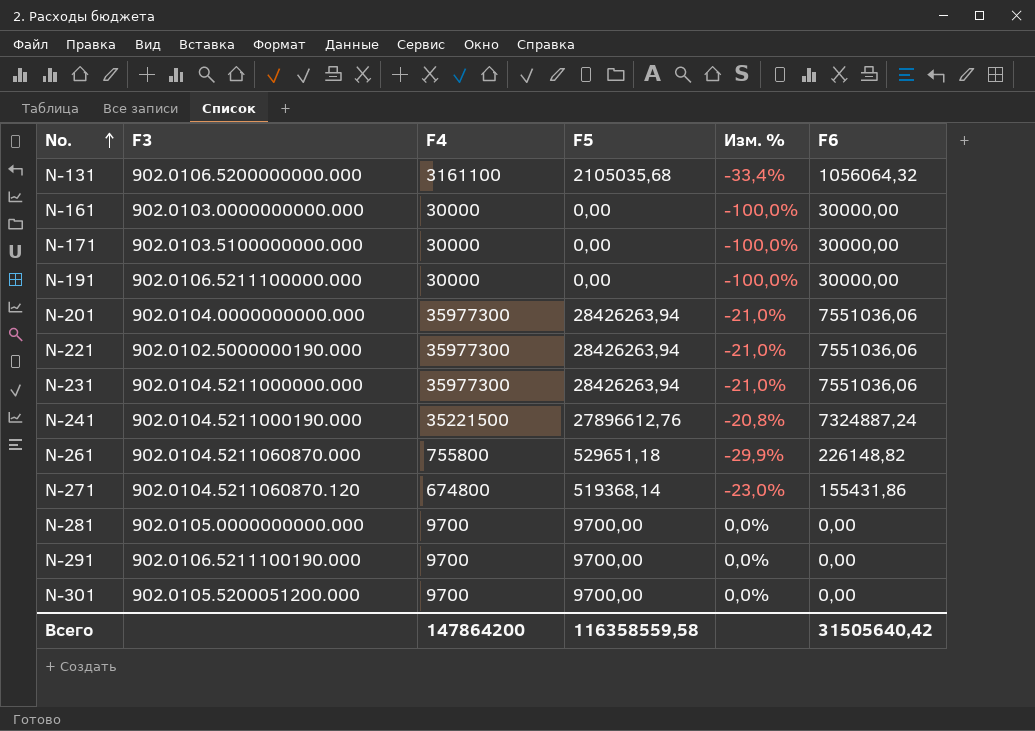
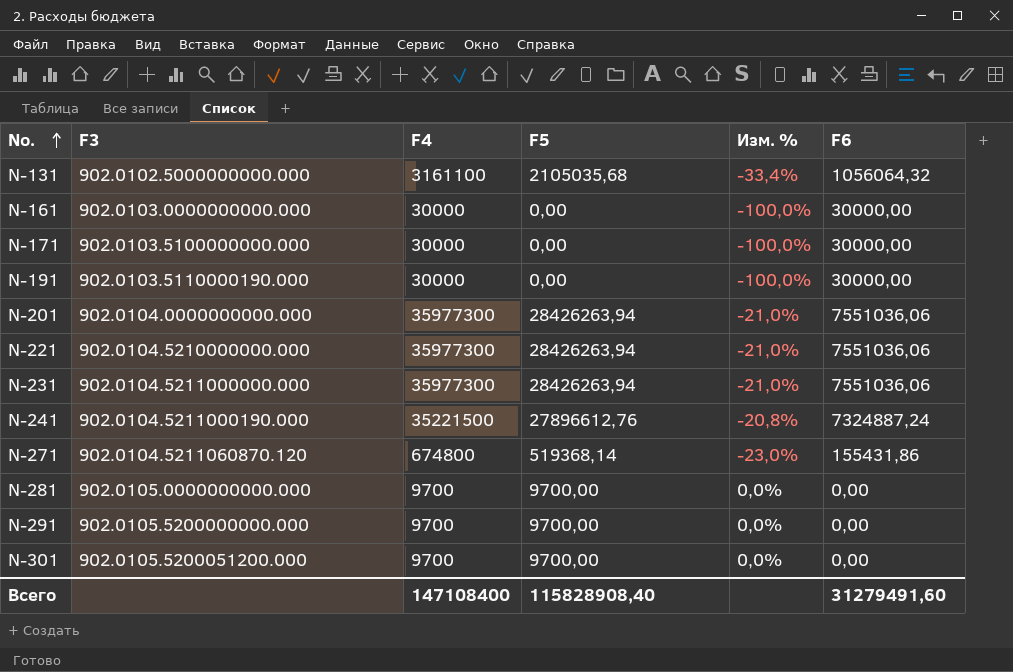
row N-261: 902.0104.5211060870.000 | 755800 | 529651,18 | -29,9% | 226148,82 -> none
N-131 | F3: 902.0106.5200000000.000 -> 902.0102.5000000000.000
N-191 | F3: 902.0106.5211100000.000 -> 902.0103.5110000190.000
N-221 | F3: 902.0102.5000000190.000 -> 902.0104.5210000000.000
N-291 | F3: 902.0106.5211100190.000 -> 902.0105.5200000000.000
Всего | F4: 147864200 -> 147108400
Всего | F5: 116358559,58 -> 115828908,40
Всего | F6: 31505640,42 -> 31279491,60

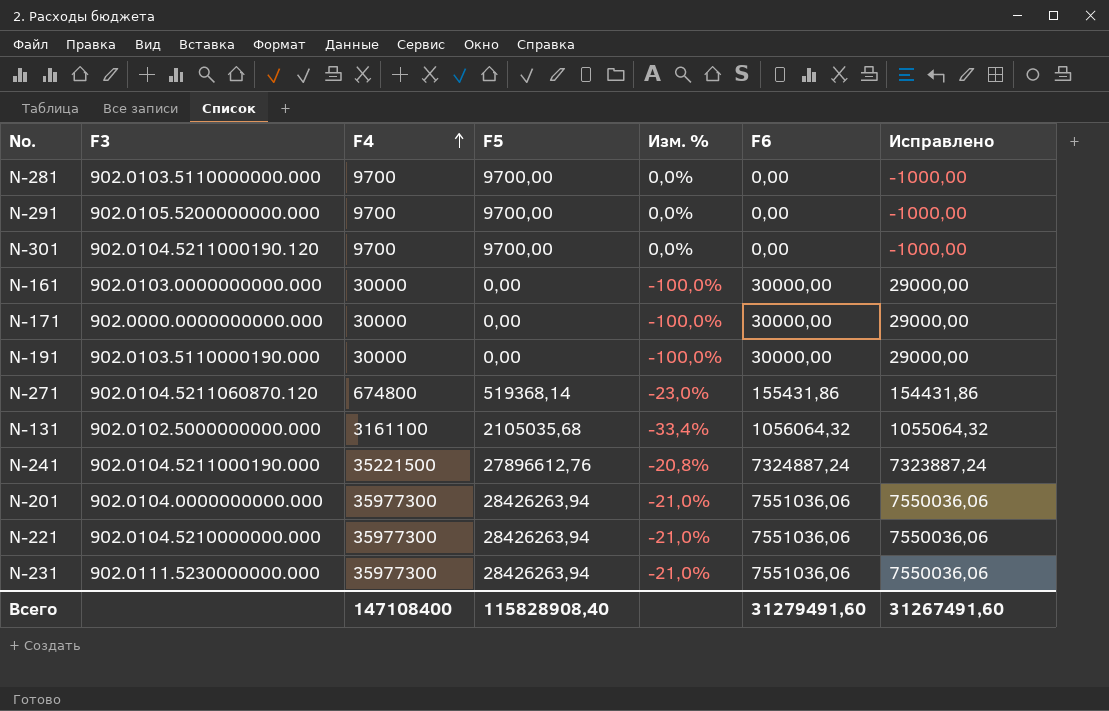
row order: No. ascending -> F4 ascending
column Исправлено | formula: none -> [F6] - 1000
N-281 | F3: 902.0105.0000000000.000 -> 902.0103.5110000000.000
N-301 | F3: 902.0105.5200051200.000 -> 902.0104.5211000190.120
N-171 | F3: 902.0103.5100000000.000 -> 902.0000.0000000000.000
N-231 | F3: 902.0104.5211000000.000 -> 902.0111.5230000000.000

